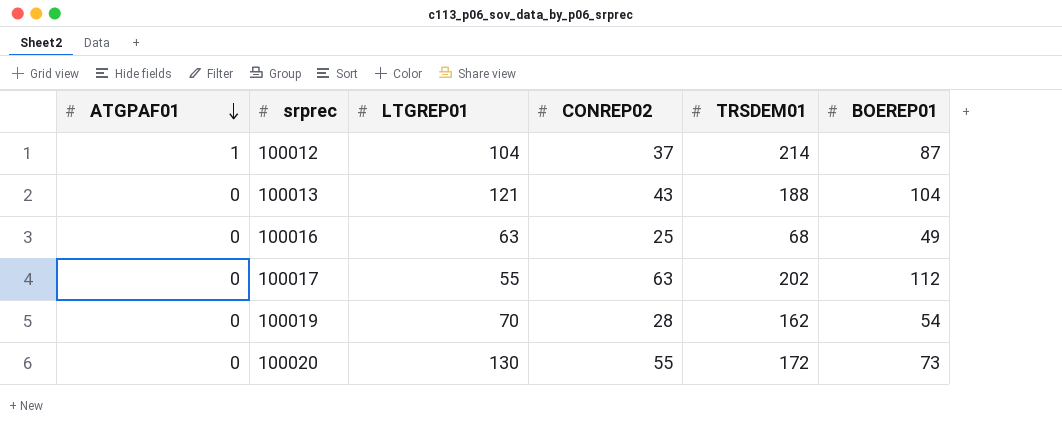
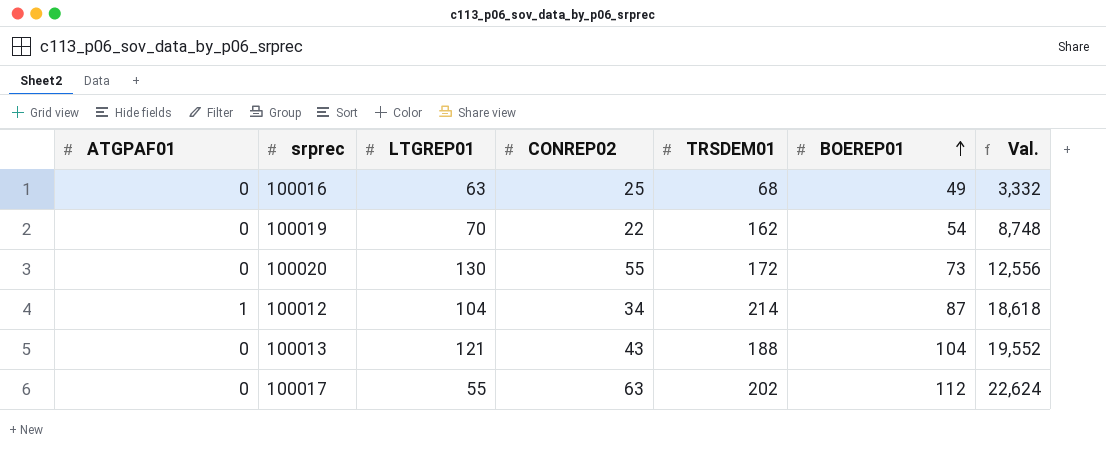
row order: ATGPAF01 descending -> BOEREP01 ascending
column Val. | formula: none -> [TRSDEM01] * [BOEREP01]
100019 | CONREP02: 28 -> 22
100012 | CONREP02: 37 -> 34

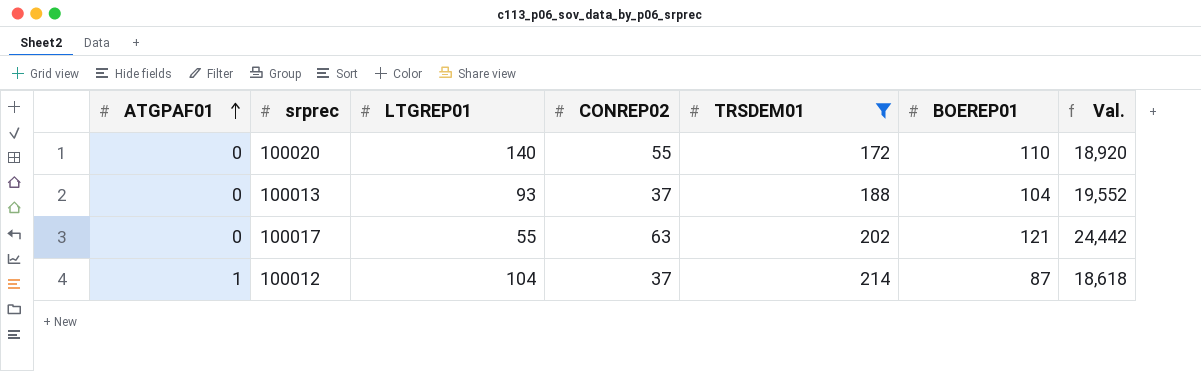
filter: none -> TRSDEM01 >= 172
row order: BOEREP01 ascending -> ATGPAF01 ascending
100020 | LTGREP01: 130 -> 140
100020 | BOEREP01: 73 -> 110
100020 | Val.: 12,556 -> 18,920
100013 | LTGREP01: 121 -> 93
100013 | CONREP02: 43 -> 37
100017 | BOEREP01: 112 -> 121
100017 | Val.: 22,624 -> 24,442
100012 | CONREP02: 34 -> 37

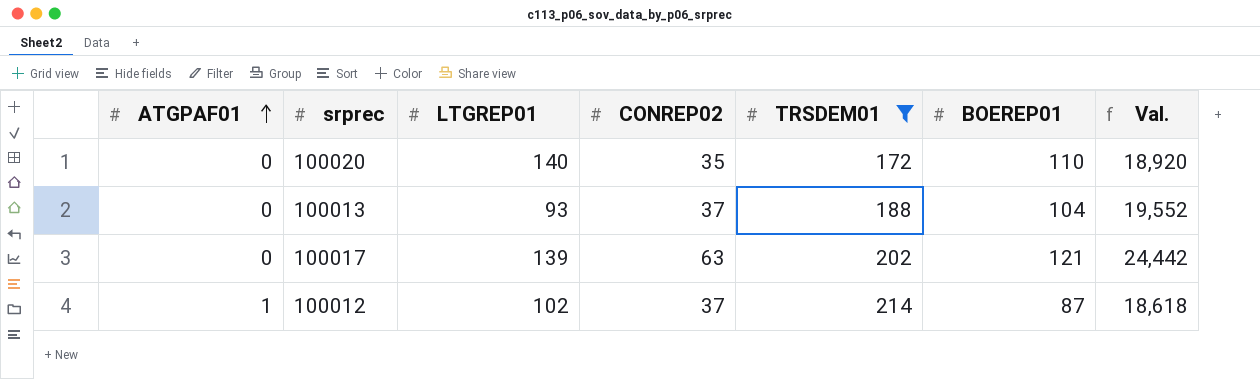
100020 | CONREP02: 55 -> 35
100017 | LTGREP01: 55 -> 139
100012 | LTGREP01: 104 -> 102

